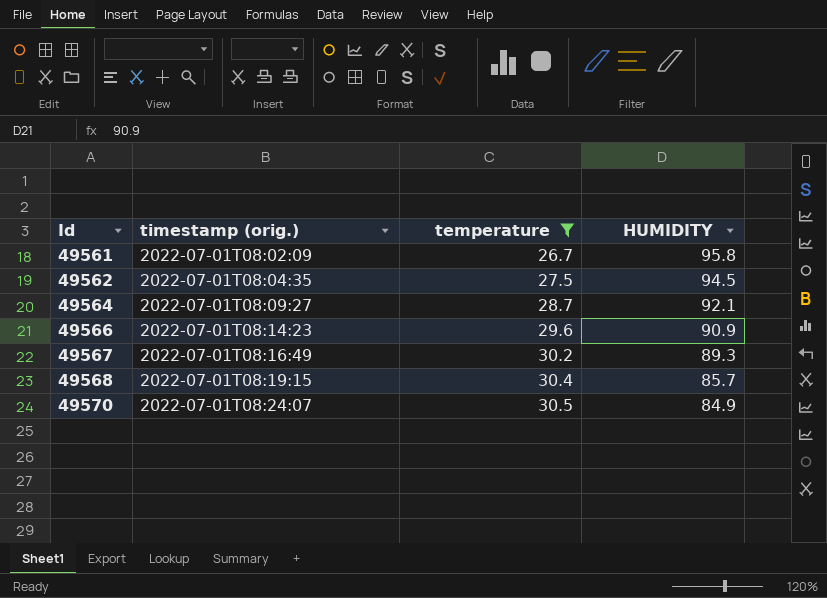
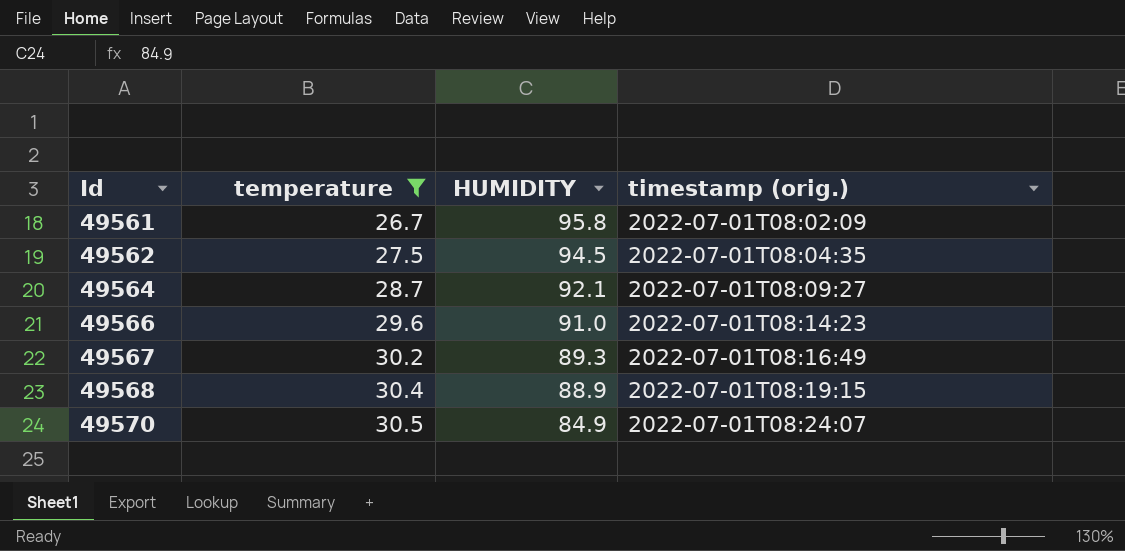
column timestamp (orig.) | position: 2 -> 4
49566 | HUMIDITY: 90.9 -> 91.0
49568 | HUMIDITY: 85.7 -> 88.9

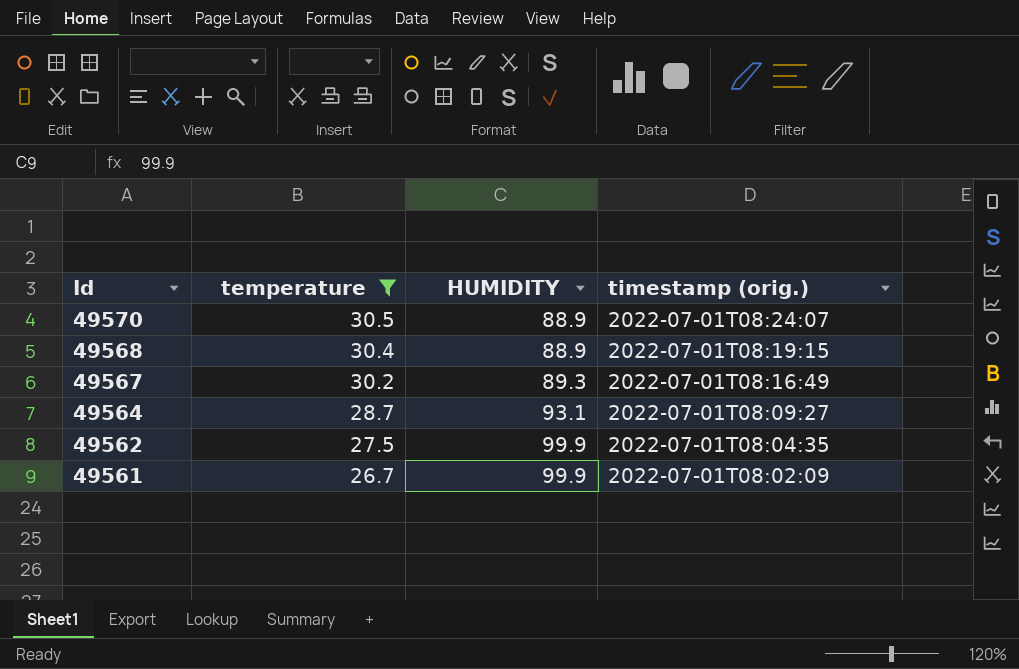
row order: Id ascending -> Id descending
row 49566: 29.6 | 91.0 | 2022-07-01T08:14:23 -> none
49570 | HUMIDITY: 84.9 -> 88.9
49564 | HUMIDITY: 92.1 -> 93.1
49562 | HUMIDITY: 94.5 -> 99.9
49561 | HUMIDITY: 95.8 -> 99.9

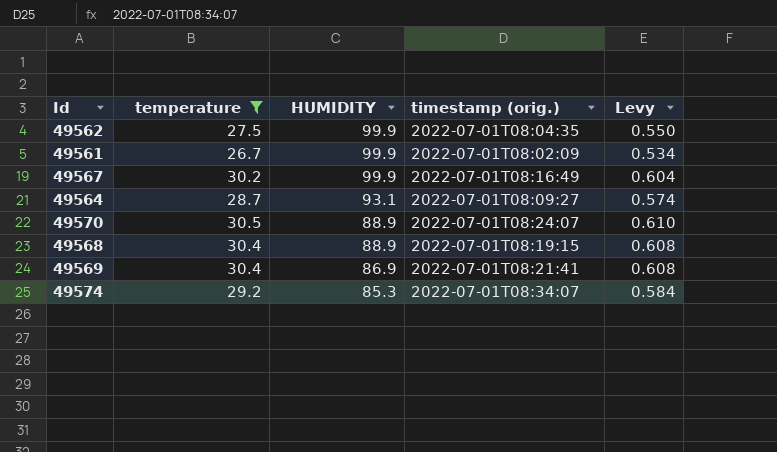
row order: Id descending -> HUMIDITY descending
column Levy | formula: none -> [temperature] * 0.02
49567 | HUMIDITY: 89.3 -> 99.9
row 49569: none -> 30.4 | 86.9 | 2022-07-01T08:21:41 | 0.608
row 49574: none -> 29.2 | 85.3 | 2022-07-01T08:34:07 | 0.584

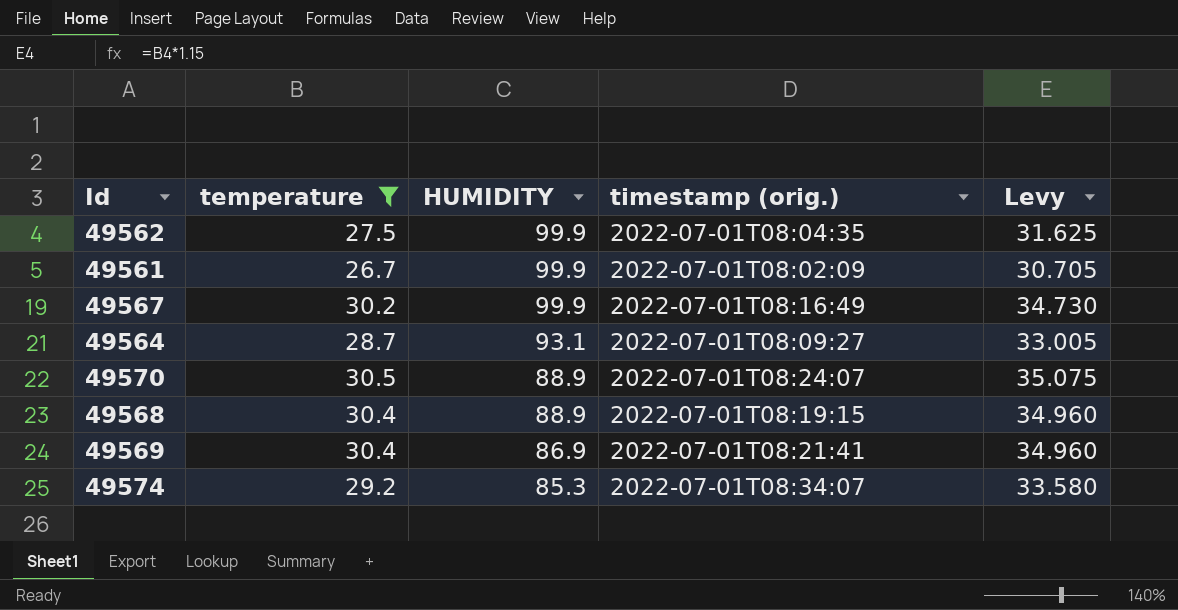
column Levy | formula: [temperature] * 0.02 -> [temperature] * 1.15

